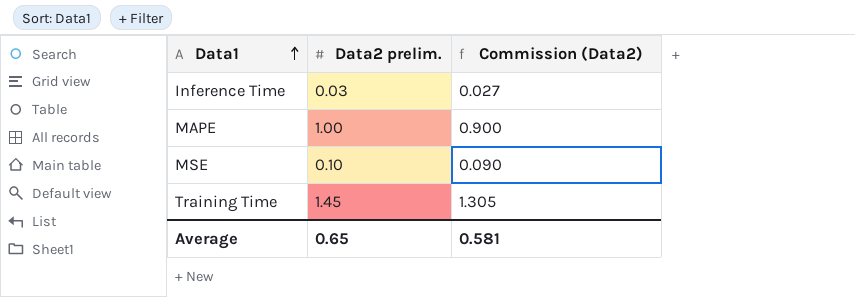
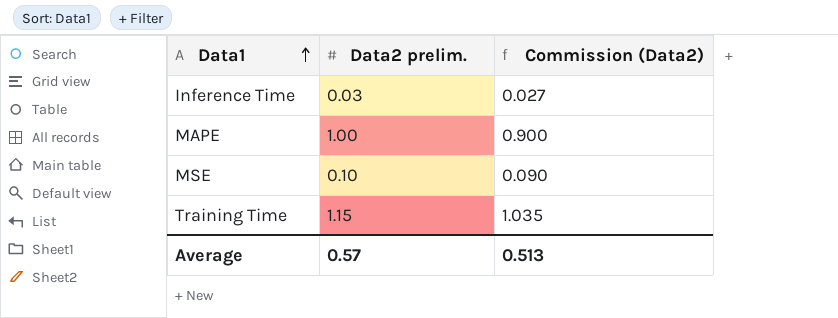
Training Time | Data2 prelim.: 1.45 -> 1.15
Training Time | Commission (Data2): 1.305 -> 1.035
Average | Data2 prelim.: 0.65 -> 0.57
Average | Commission (Data2): 0.581 -> 0.513

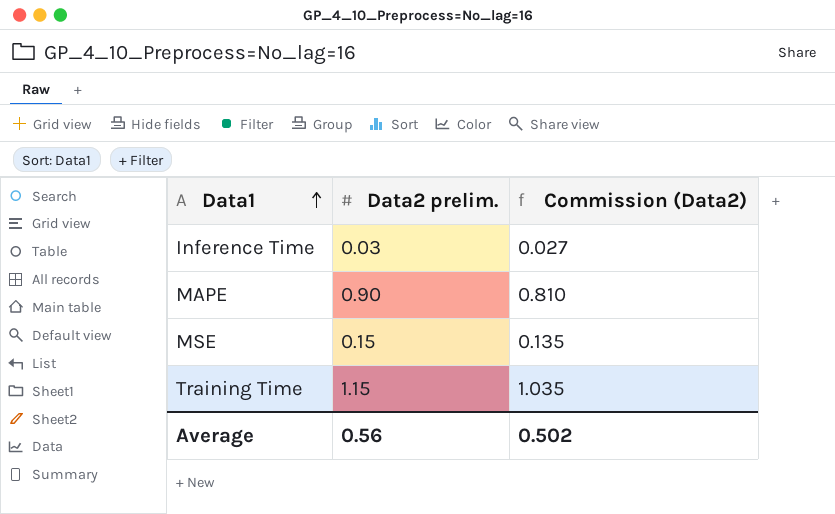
MAPE | Data2 prelim.: 1.00 -> 0.90
MAPE | Commission (Data2): 0.900 -> 0.810
MSE | Data2 prelim.: 0.10 -> 0.15
MSE | Commission (Data2): 0.090 -> 0.135
Average | Data2 prelim.: 0.57 -> 0.56
Average | Commission (Data2): 0.513 -> 0.502

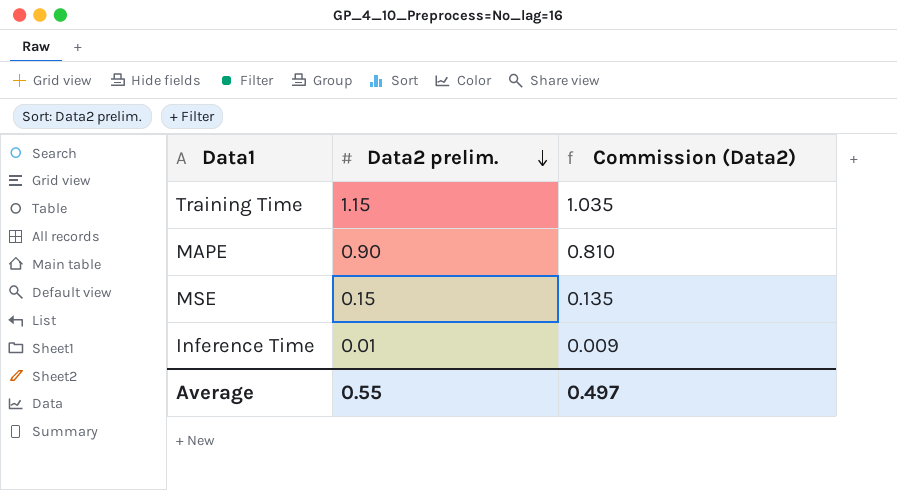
row order: Data1 ascending -> Data2 prelim. descending
Inference Time | Data2 prelim.: 0.03 -> 0.01
Inference Time | Commission (Data2): 0.027 -> 0.009
Average | Data2 prelim.: 0.56 -> 0.55
Average | Commission (Data2): 0.502 -> 0.497

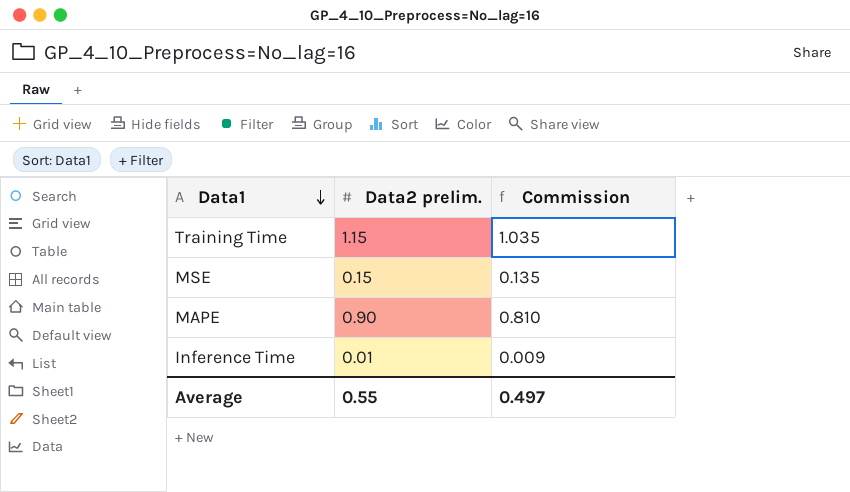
row order: Data2 prelim. descending -> Data1 descending
column name: Commission (Data2) -> Commission

